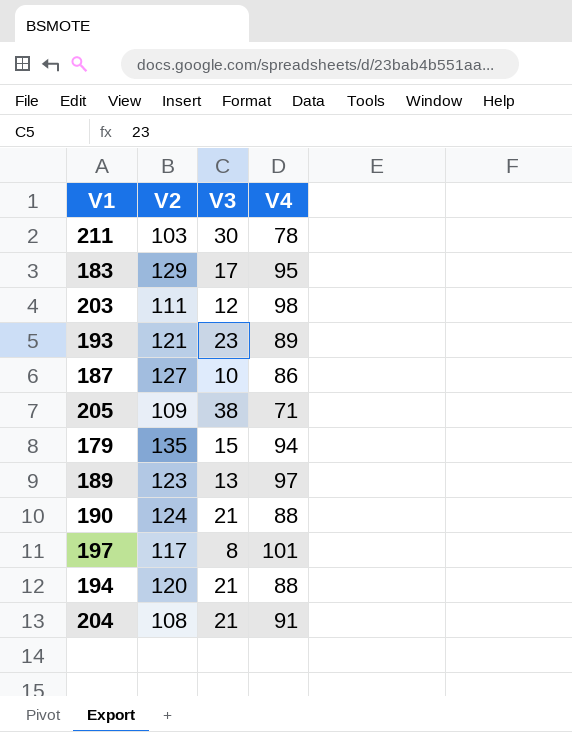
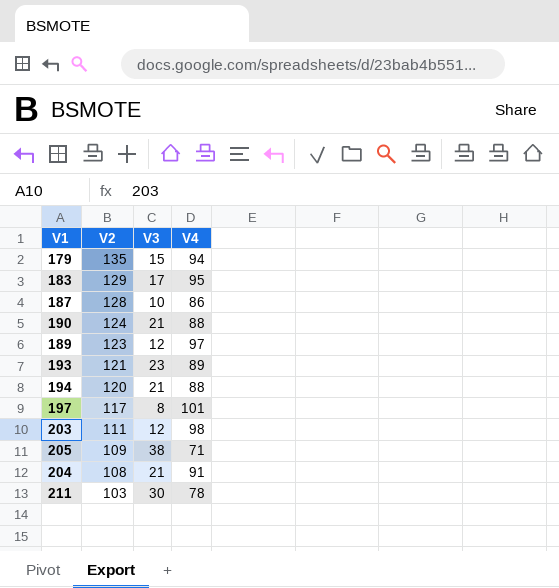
row order: none -> V2 descending
187 | V2: 127 -> 128
189 | V3: 13 -> 12

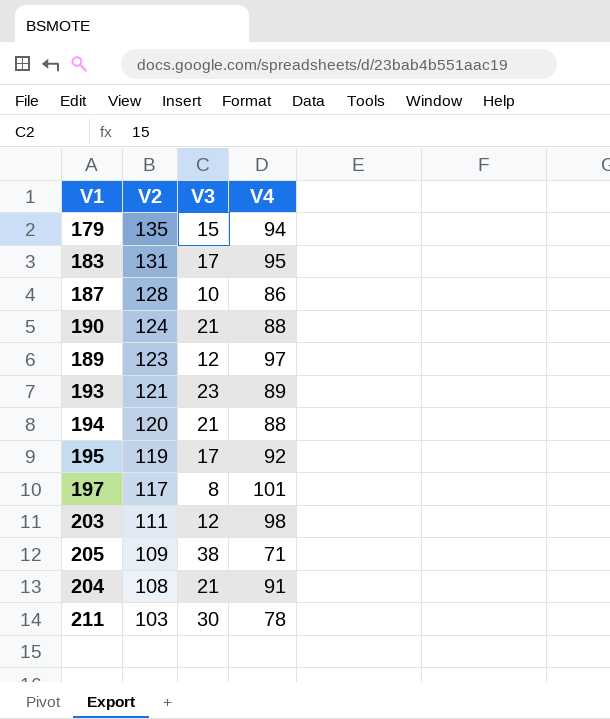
183 | V2: 129 -> 131
row 195: none -> 119 | 17 | 92

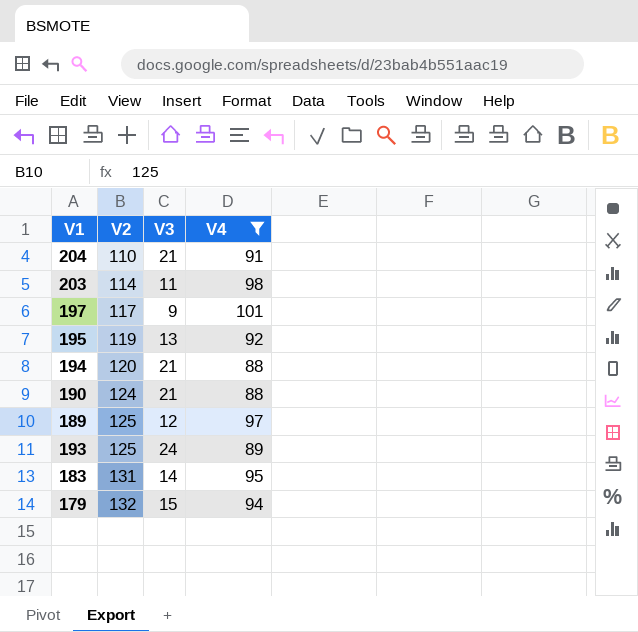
filter: none -> V4 >= 88
row order: V2 descending -> V2 ascending
204 | V2: 108 -> 110
203 | V2: 111 -> 114
203 | V3: 12 -> 11
197 | V3: 8 -> 9
195 | V3: 17 -> 13
189 | V2: 123 -> 125
193 | V2: 121 -> 125
193 | V3: 23 -> 24
183 | V3: 17 -> 14
179 | V2: 135 -> 132

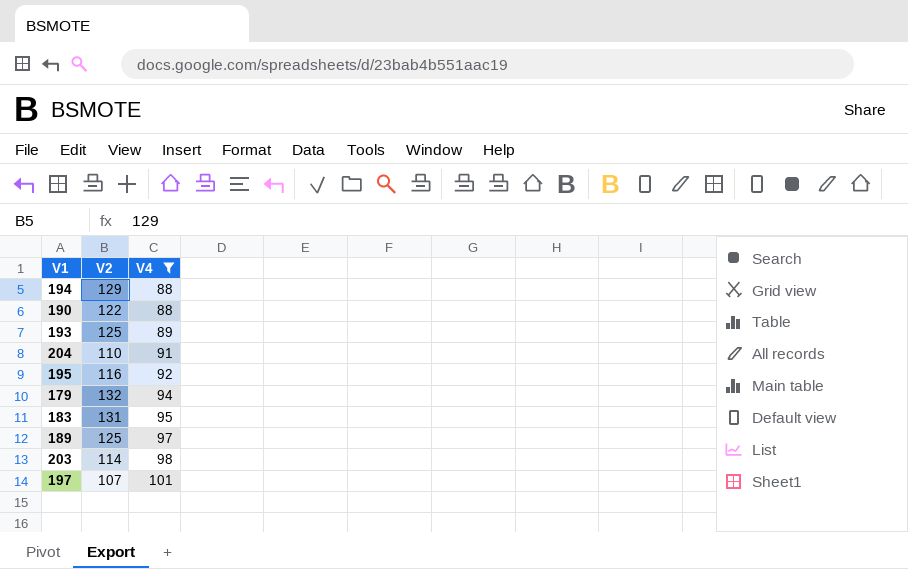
row order: V2 ascending -> V4 ascending
column V3 | position: 3 -> none
194 | V2: 120 -> 129
190 | V2: 124 -> 122
195 | V2: 119 -> 116
197 | V2: 117 -> 107

